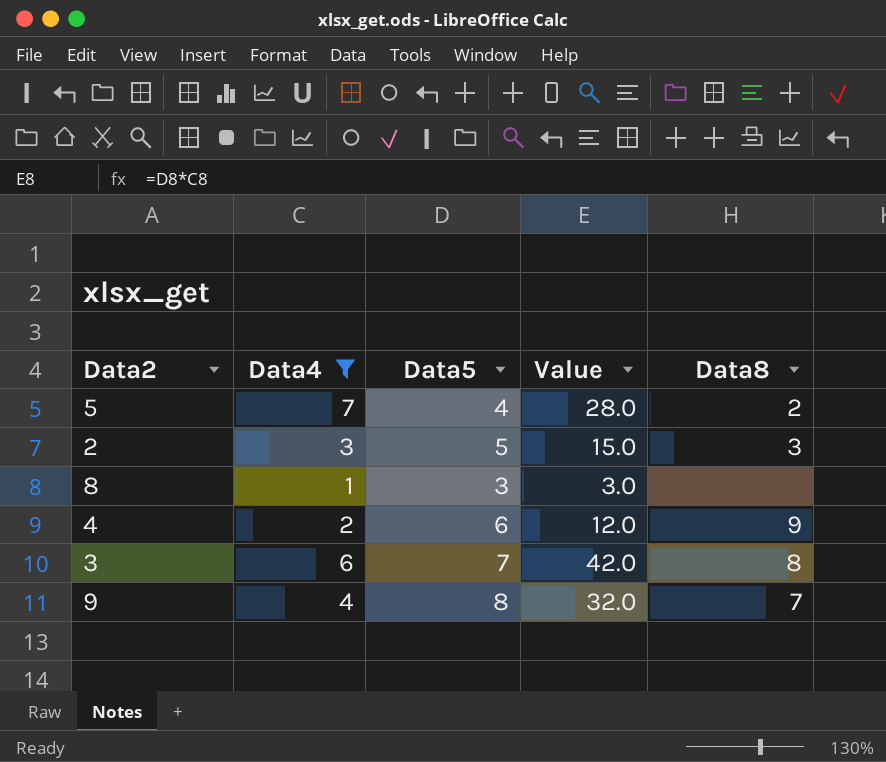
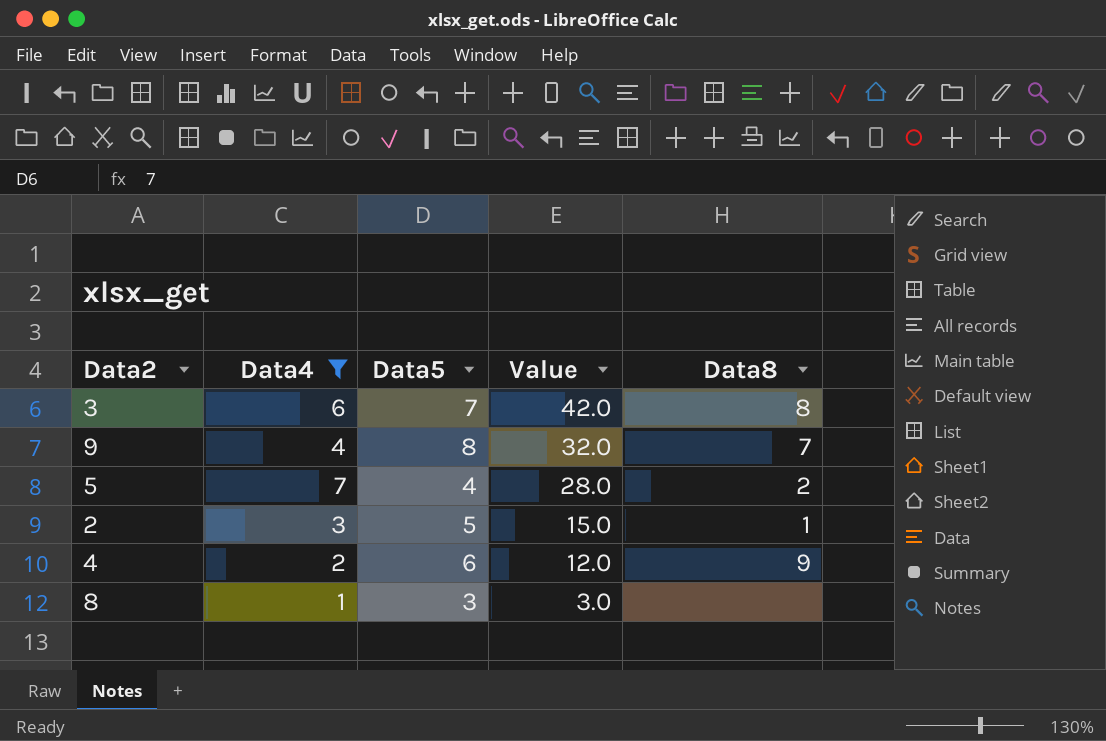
row order: none -> Value descending
2 | Data8: 3 -> 1

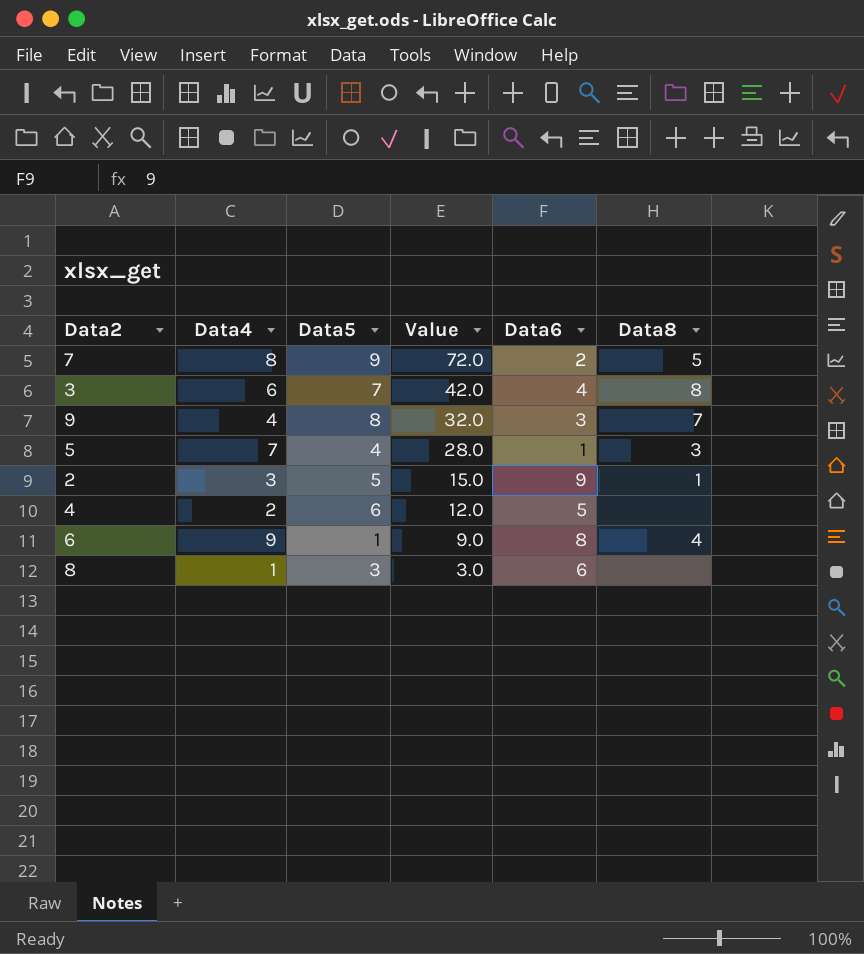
filter: Data4 <= 7 -> none
column Data6 | position: none -> 5
5 | Data8: 2 -> 3
4 | Data8: 9 -> none

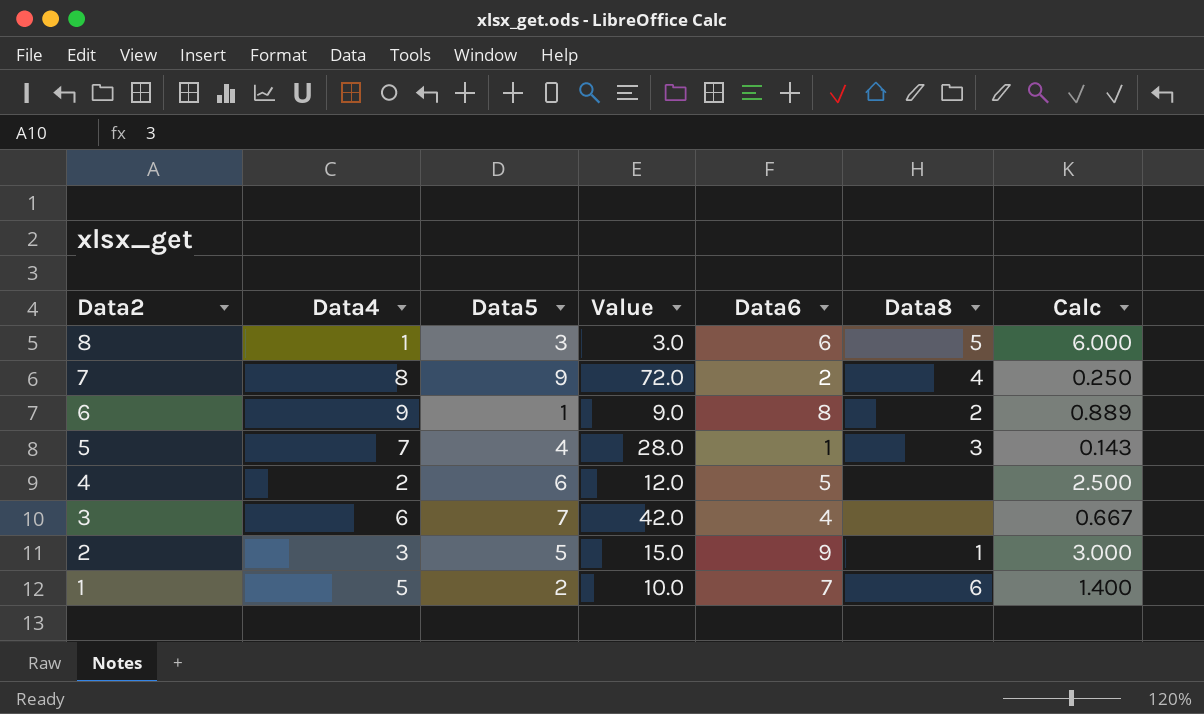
row order: Value descending -> Data2 descending
column Calc | formula: none -> [Data6] / [Data4]
row 9: 4 | 8 | 32.0 | 3 | 7 -> none
8 | Data8: none -> 5
7 | Data8: 5 -> 4
6 | Data8: 4 -> 2
3 | Data8: 8 -> none
row 1: none -> 5 | 2 | 10.0 | 7 | 6 | 1.400

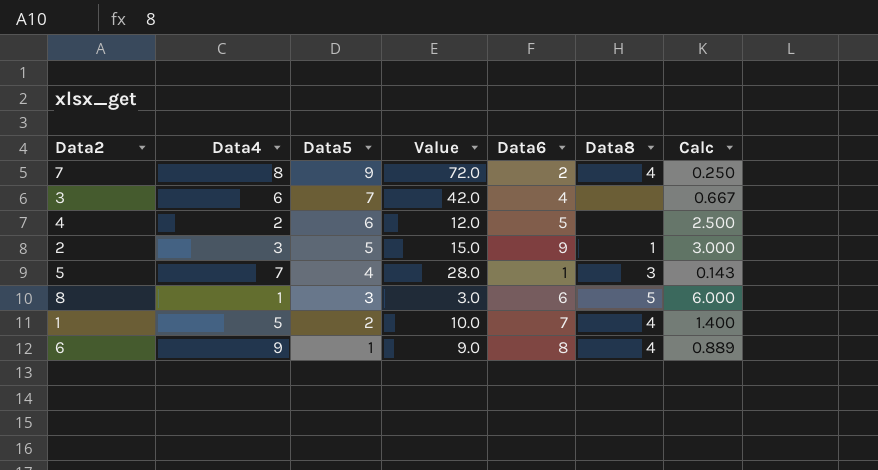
row order: Data2 descending -> Data5 descending
1 | Data8: 6 -> 4
6 | Data8: 2 -> 4

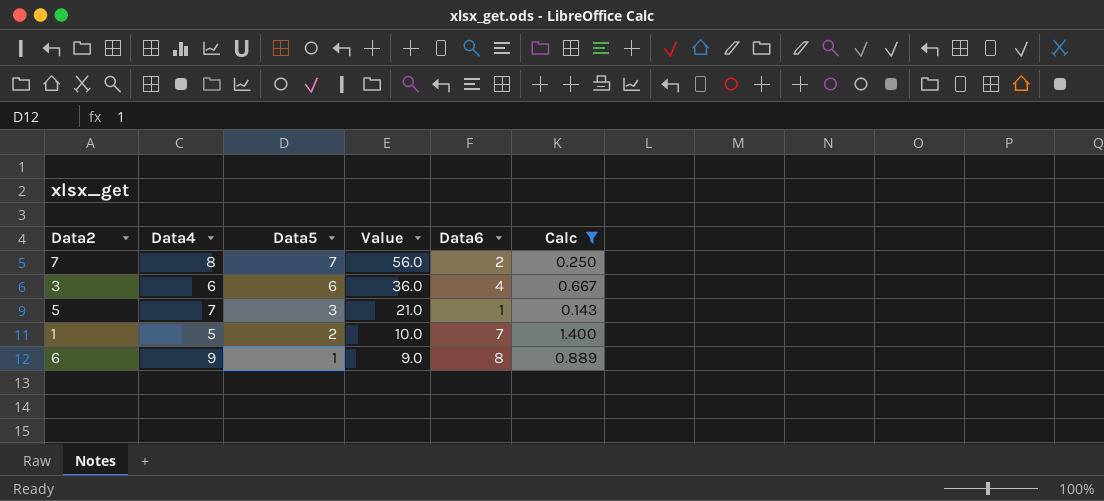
filter: none -> Calc <= 1.400
column Data8 | position: 6 -> none
7 | Data5: 9 -> 7
7 | Value: 72.0 -> 56.0
3 | Data5: 7 -> 6
3 | Value: 42.0 -> 36.0
5 | Data5: 4 -> 3
5 | Value: 28.0 -> 21.0

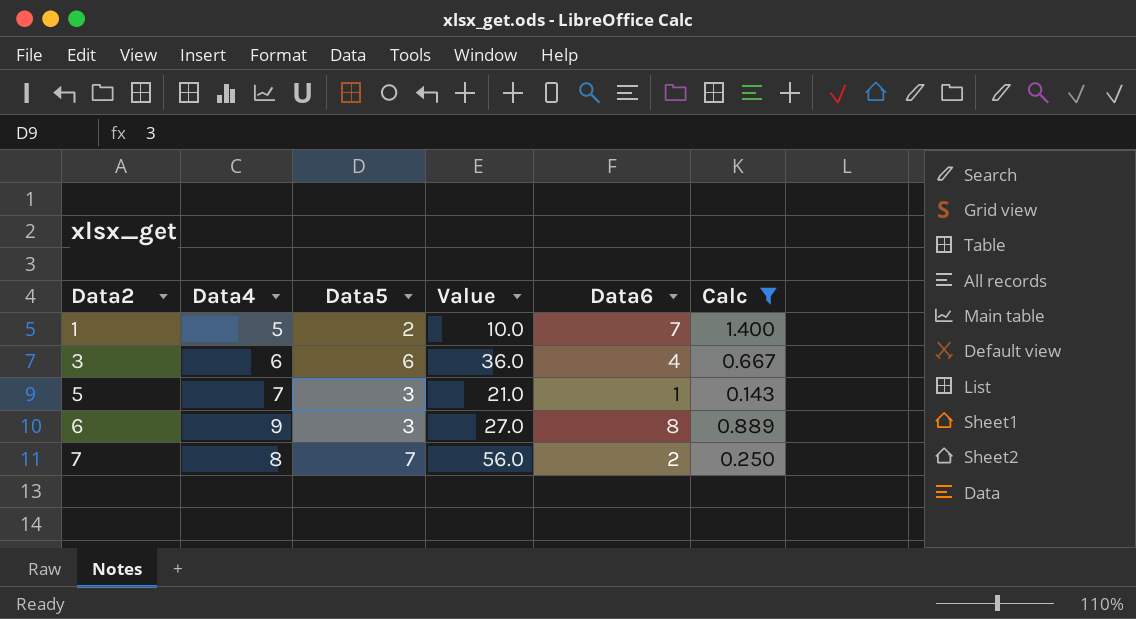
row order: Data5 descending -> Data2 ascending
6 | Data5: 1 -> 3
6 | Value: 9.0 -> 27.0

